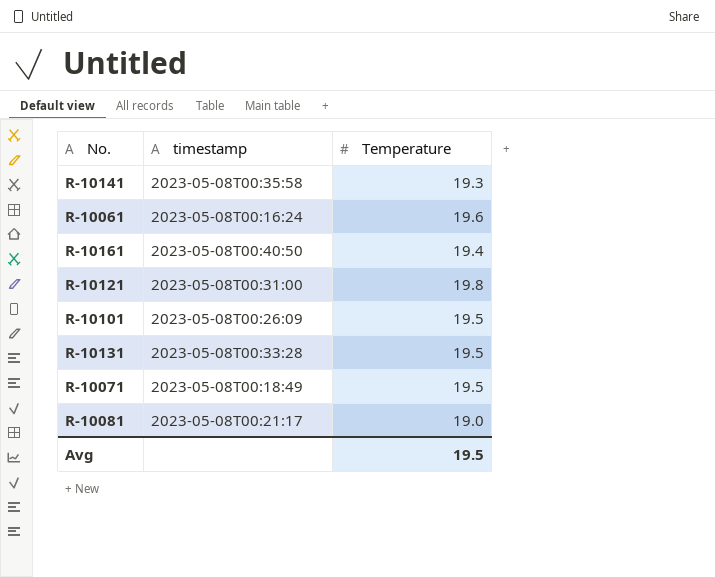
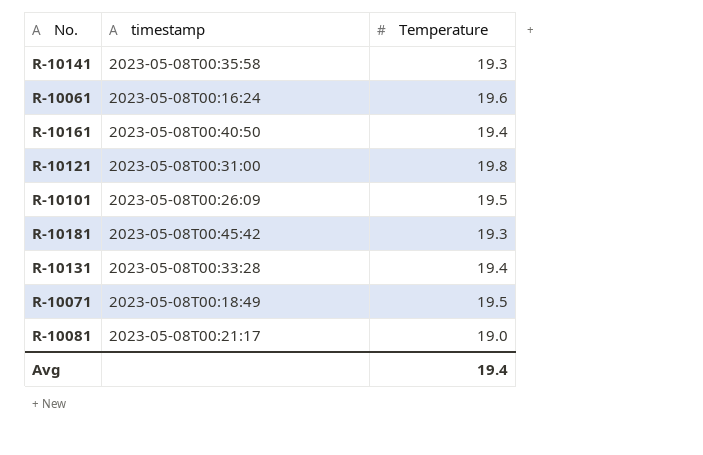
row R-10181: none -> 2023-05-08T00:45:42 | 19.3
R-10131 | Temperature: 19.5 -> 19.4
Avg | Temperature: 19.5 -> 19.4

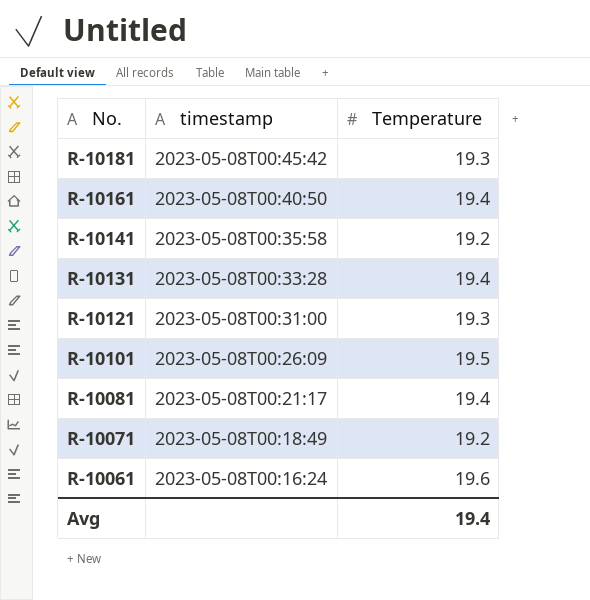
row order: none -> No. descending
R-10141 | Temperature: 19.3 -> 19.2
R-10121 | Temperature: 19.8 -> 19.3
R-10081 | Temperature: 19.0 -> 19.4
R-10071 | Temperature: 19.5 -> 19.2

